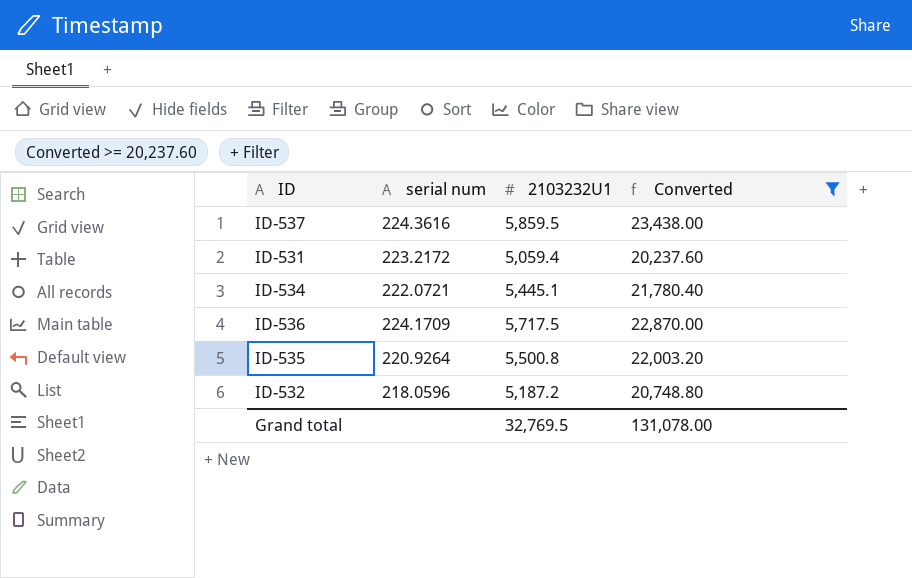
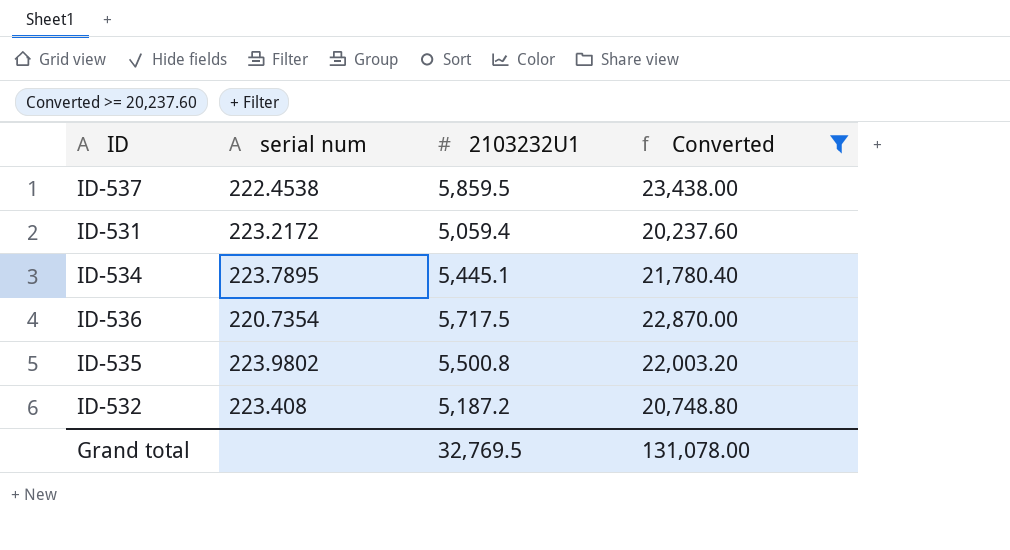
ID-537 | serial num: 224.3616 -> 222.4538
ID-534 | serial num: 222.0721 -> 223.7895
ID-536 | serial num: 224.1709 -> 220.7354
ID-535 | serial num: 220.9264 -> 223.9802
ID-532 | serial num: 218.0596 -> 223.408

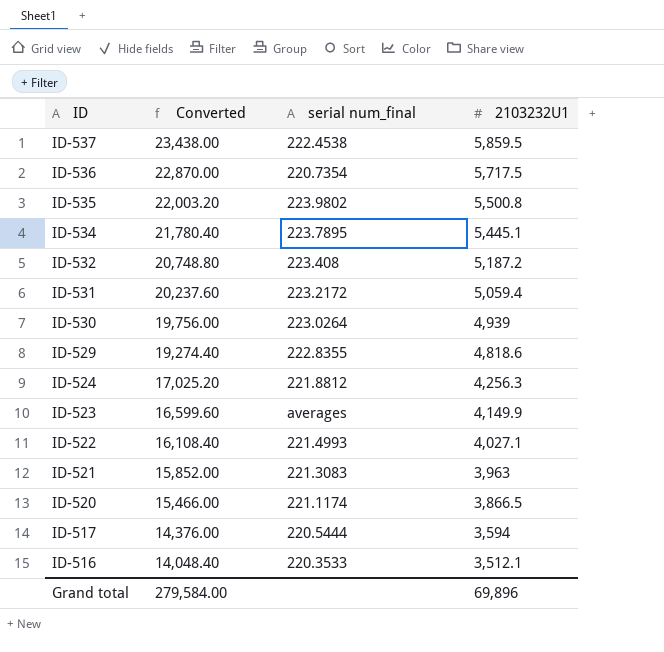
filter: Converted >= 20,237.60 -> none
row order: none -> ID descending
column Converted | position: 4 -> 2
column name: serial num -> serial num_final
Grand total | Converted: 131,078.00 -> 279,584.00
Grand total | 2103232U1: 32,769.5 -> 69,896

